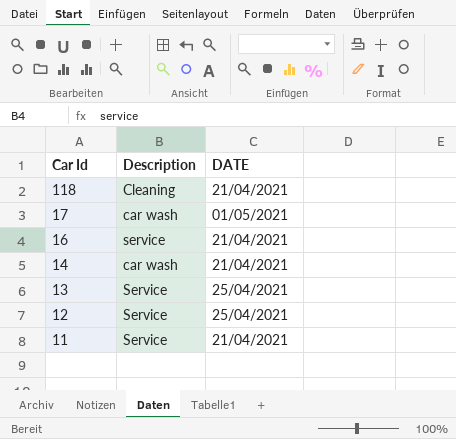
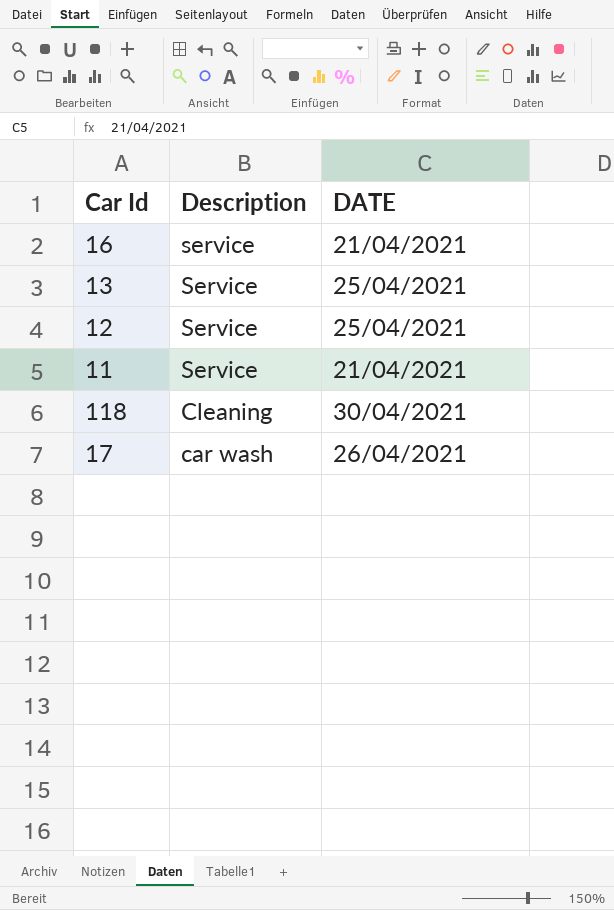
row order: Car Id descending -> Description descending
row 14: car wash | 21/04/2021 -> none
118 | DATE: 21/04/2021 -> 30/04/2021
17 | DATE: 01/05/2021 -> 26/04/2021

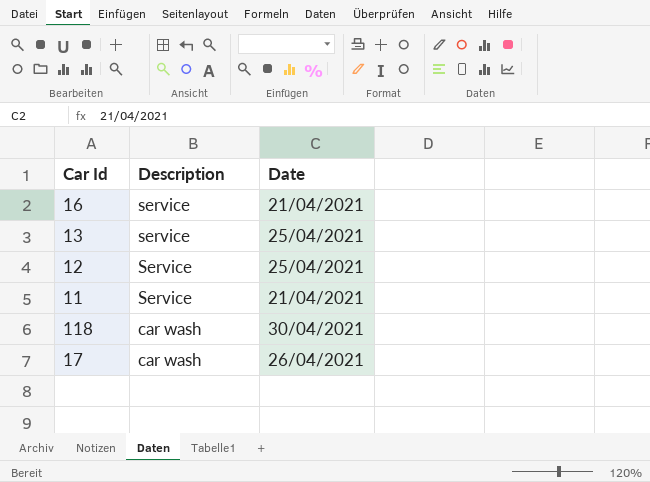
column name: DATE -> Date
13 | Description: Service -> service
118 | Description: Cleaning -> car wash

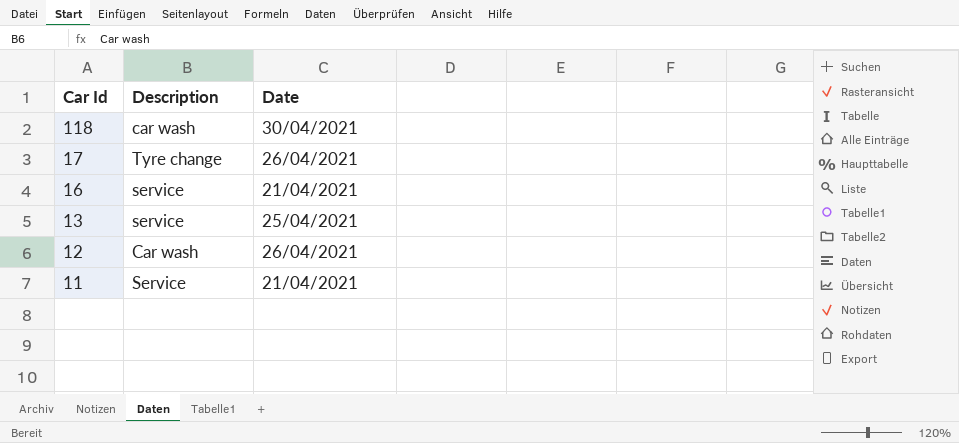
row order: Description descending -> Car Id descending
17 | Description: car wash -> Tyre change
12 | Description: Service -> Car wash
12 | Date: 25/04/2021 -> 26/04/2021

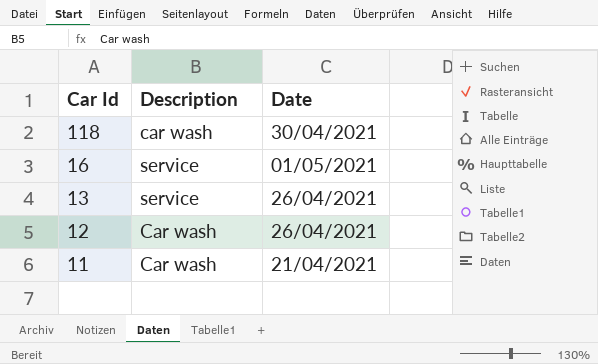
row 17: Tyre change | 26/04/2021 -> none
16 | Date: 21/04/2021 -> 01/05/2021
13 | Date: 25/04/2021 -> 26/04/2021
11 | Description: Service -> Car wash

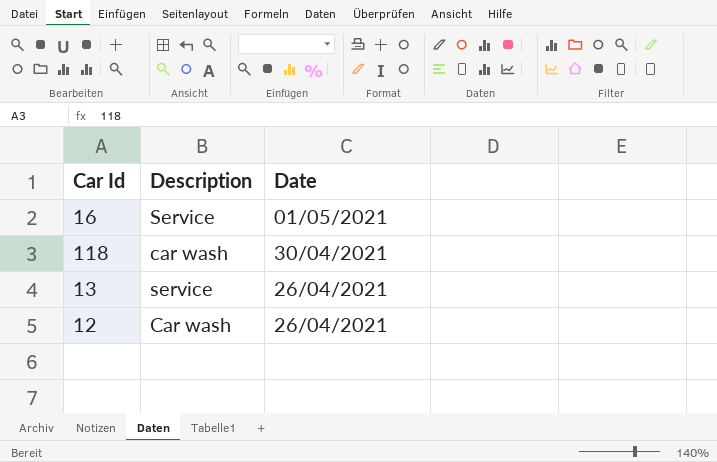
row order: Car Id descending -> Date descending
row 11: Car wash | 21/04/2021 -> none
16 | Description: service -> Service

